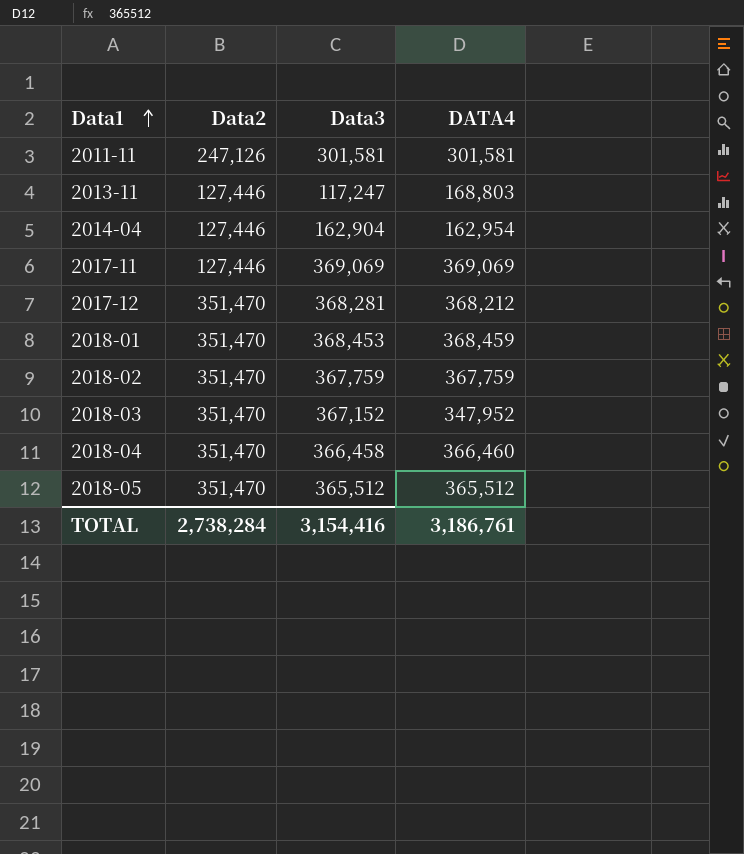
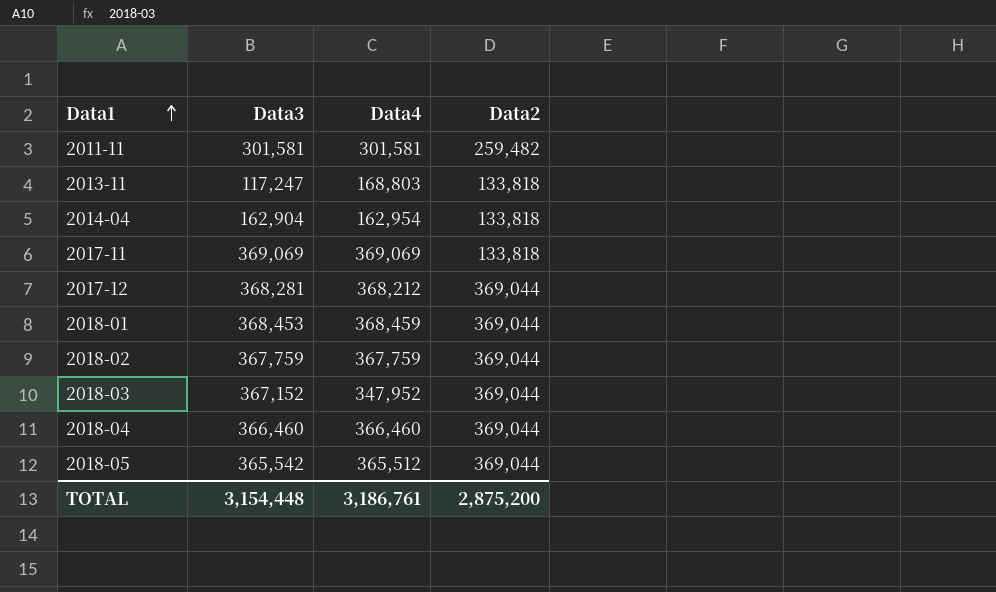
column name: DATA4 -> Data4
column Data2 | position: 2 -> 4
2011-11 | Data2: 247,126 -> 259,482
2013-11 | Data2: 127,446 -> 133,818
2014-04 | Data2: 127,446 -> 133,818
2017-11 | Data2: 127,446 -> 133,818
2017-12 | Data2: 351,470 -> 369,044
2018-01 | Data2: 351,470 -> 369,044
2018-02 | Data2: 351,470 -> 369,044
2018-03 | Data2: 351,470 -> 369,044
2018-04 | Data3: 366,458 -> 366,460
2018-04 | Data2: 351,470 -> 369,044
2018-05 | Data3: 365,512 -> 365,542
2018-05 | Data2: 351,470 -> 369,044
TOTAL | Data3: 3,154,416 -> 3,154,448
TOTAL | Data2: 2,738,284 -> 2,875,200

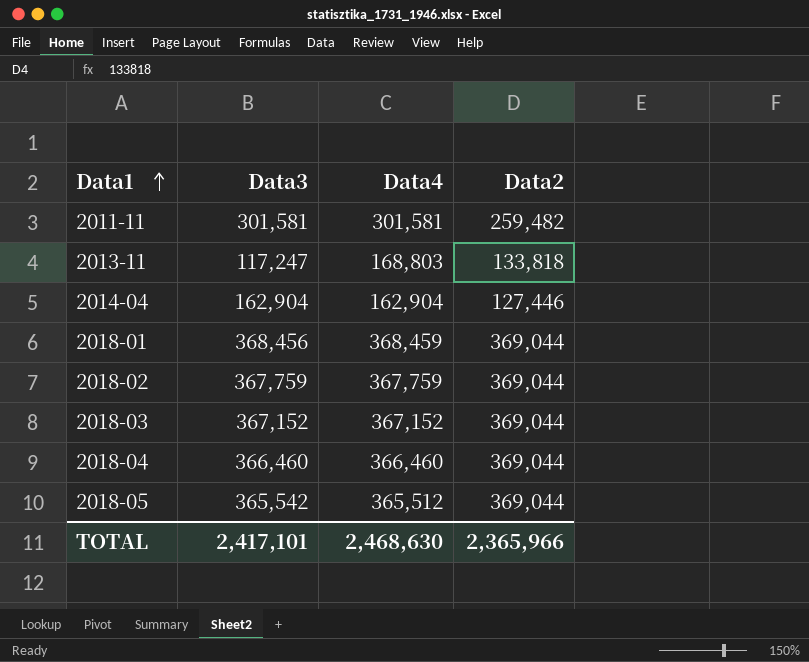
row 2017-11: 369,069 | 369,069 | 133,818 -> none
row 2017-12: 368,281 | 368,212 | 369,044 -> none
2014-04 | Data4: 162,954 -> 162,904
2014-04 | Data2: 133,818 -> 127,446
2018-01 | Data3: 368,453 -> 368,456
2018-03 | Data4: 347,952 -> 367,152
TOTAL | Data3: 3,154,448 -> 2,417,101
TOTAL | Data4: 3,186,761 -> 2,468,630
TOTAL | Data2: 2,875,200 -> 2,365,966

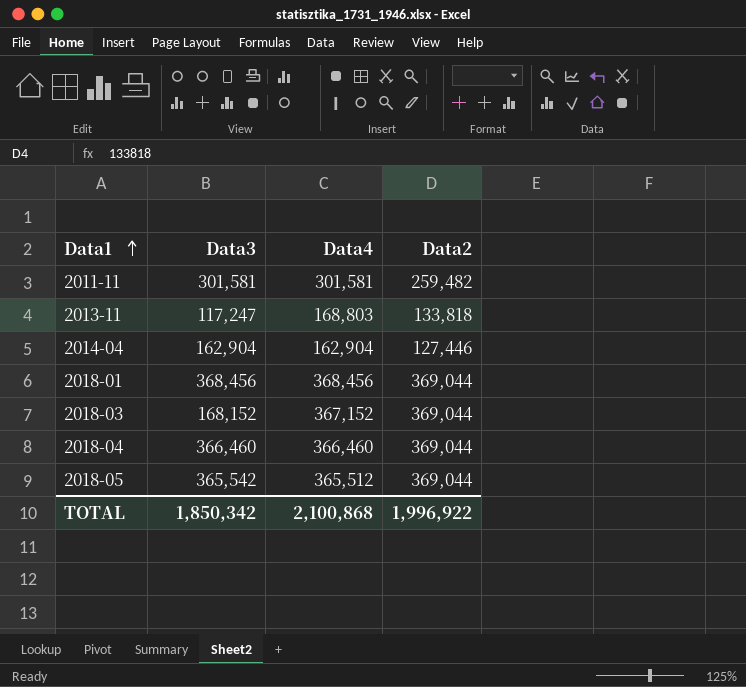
row 2018-02: 367,759 | 367,759 | 369,044 -> none
2018-01 | Data4: 368,459 -> 368,456
2018-03 | Data3: 367,152 -> 168,152
TOTAL | Data3: 2,417,101 -> 1,850,342
TOTAL | Data4: 2,468,630 -> 2,100,868
TOTAL | Data2: 2,365,966 -> 1,996,922

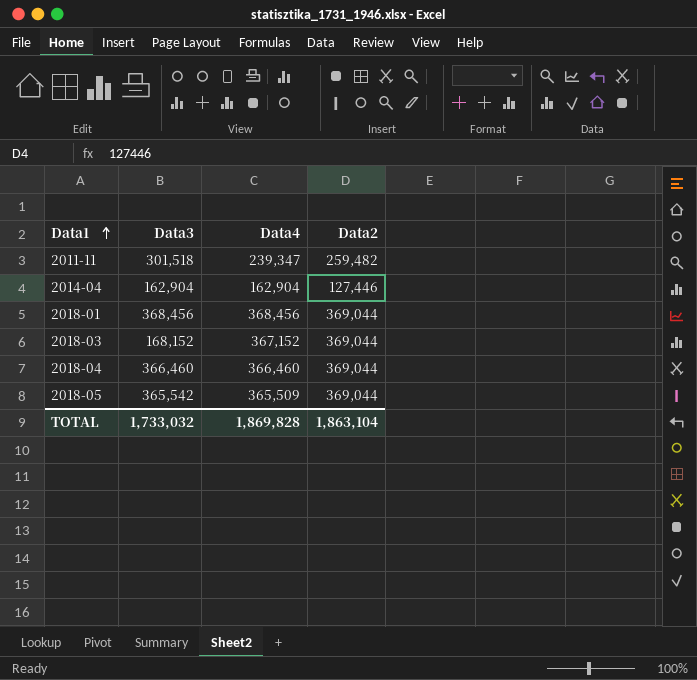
row 2013-11: 117,247 | 168,803 | 133,818 -> none
2011-11 | Data3: 301,581 -> 301,518
2011-11 | Data4: 301,581 -> 239,347
2018-05 | Data4: 365,512 -> 365,509
TOTAL | Data3: 1,850,342 -> 1,733,032
TOTAL | Data4: 2,100,868 -> 1,869,828
TOTAL | Data2: 1,996,922 -> 1,863,104

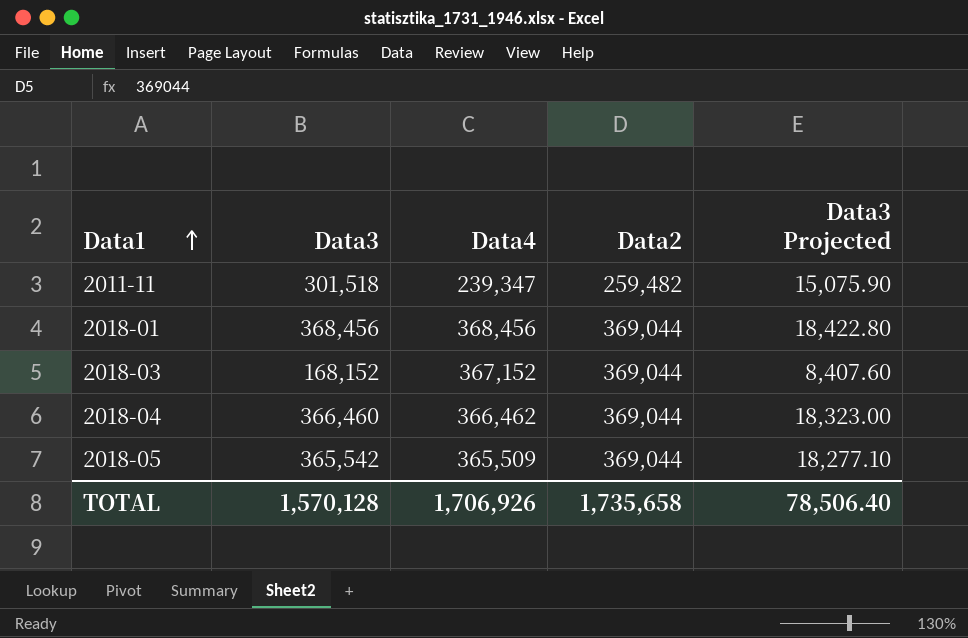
column Data3 Projected | formula: none -> [Data3] * 0.05
row 2014-04: 162,904 | 162,904 | 127,446 -> none
2018-04 | Data4: 366,460 -> 366,462
TOTAL | Data3: 1,733,032 -> 1,570,128
TOTAL | Data4: 1,869,828 -> 1,706,926
TOTAL | Data2: 1,863,104 -> 1,735,658

